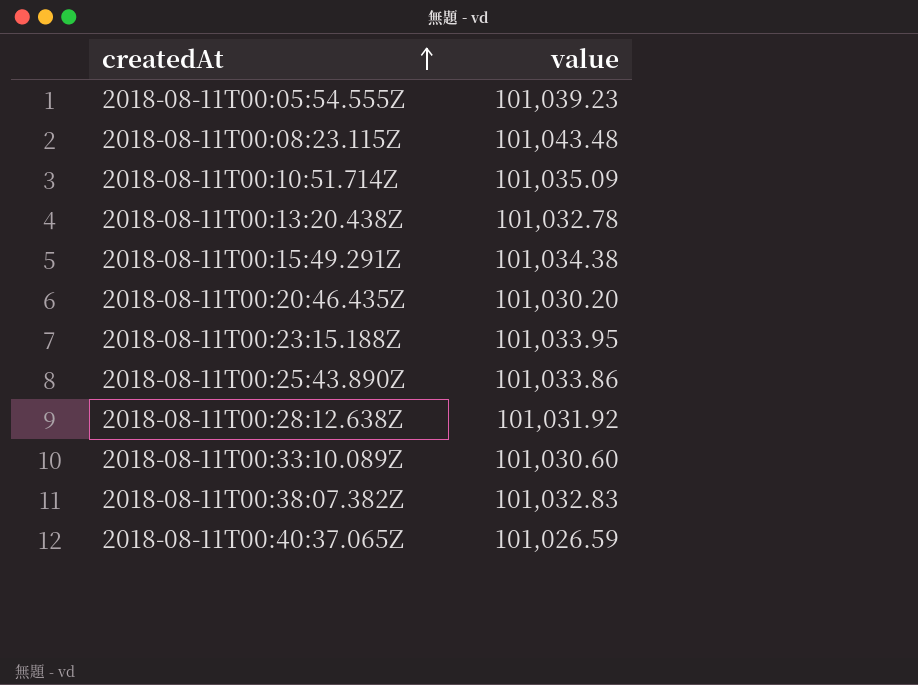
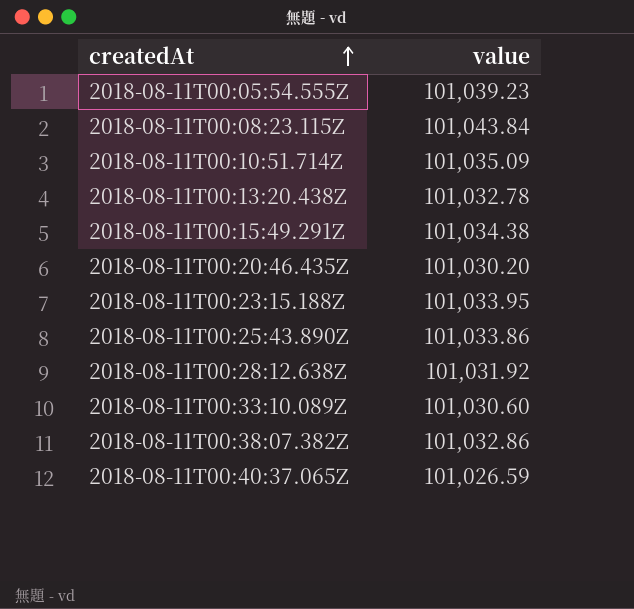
2018-08-11T00:08:23.115Z | value: 101,043.48 -> 101,043.84
2018-08-11T00:38:07.382Z | value: 101,032.83 -> 101,032.86

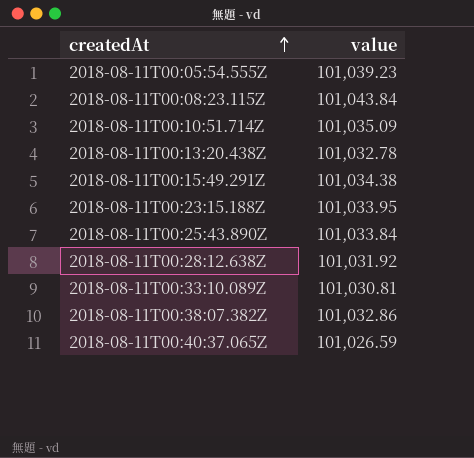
row 2018-08-11T00:20:46.435Z: 101,030.20 -> none
2018-08-11T00:25:43.890Z | value: 101,033.86 -> 101,033.84
2018-08-11T00:33:10.089Z | value: 101,030.60 -> 101,030.81

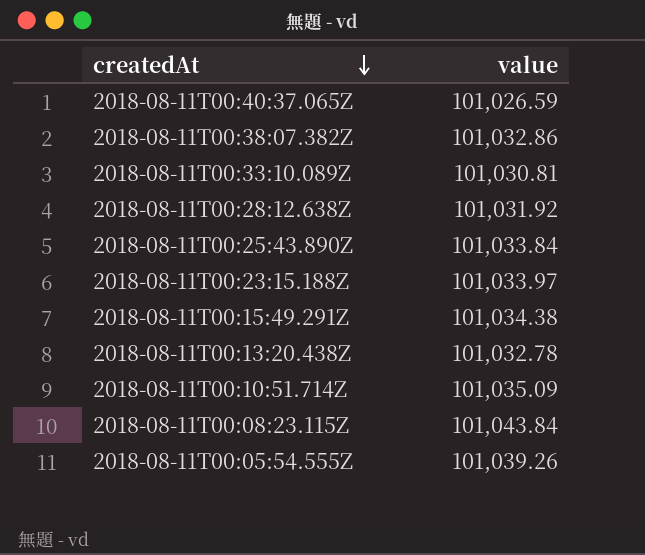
row order: createdAt ascending -> createdAt descending
2018-08-11T00:23:15.188Z | value: 101,033.95 -> 101,033.97
2018-08-11T00:05:54.555Z | value: 101,039.23 -> 101,039.26

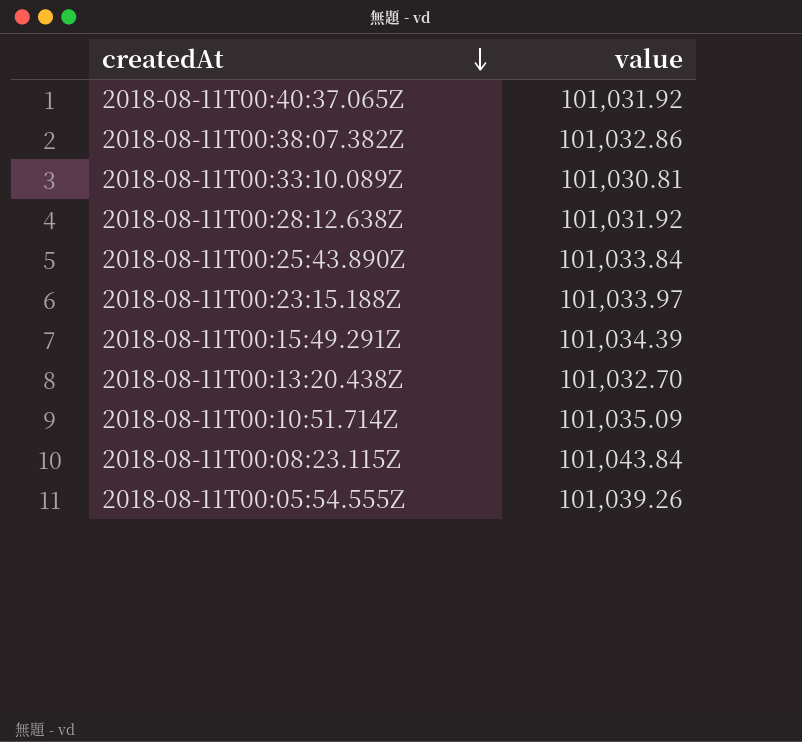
2018-08-11T00:40:37.065Z | value: 101,026.59 -> 101,031.92
2018-08-11T00:15:49.291Z | value: 101,034.38 -> 101,034.39
2018-08-11T00:13:20.438Z | value: 101,032.78 -> 101,032.70

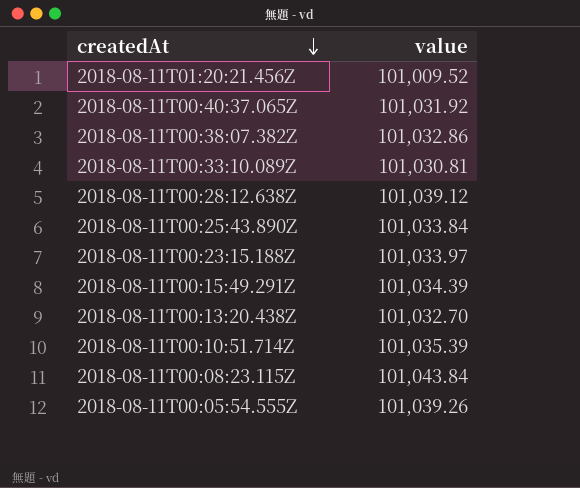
row 2018-08-11T01:20:21.456Z: none -> 101,009.52
2018-08-11T00:28:12.638Z | value: 101,031.92 -> 101,039.12
2018-08-11T00:10:51.714Z | value: 101,035.09 -> 101,035.39

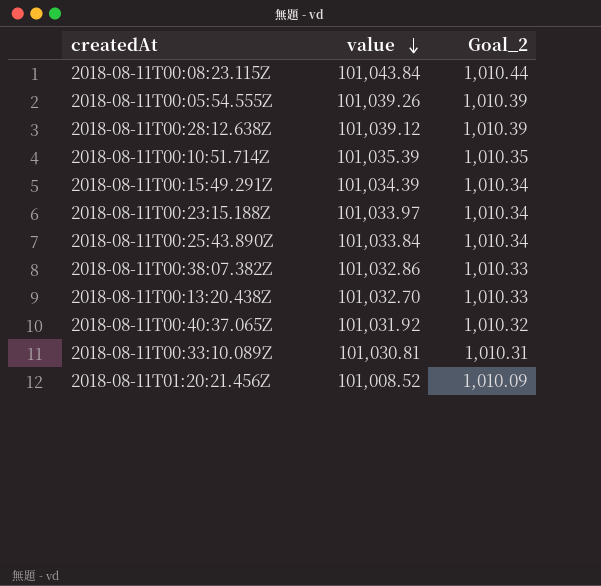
row order: createdAt descending -> value descending
column Goal_2 | formula: none -> [value] * 0.01
2018-08-11T01:20:21.456Z | value: 101,009.52 -> 101,008.52

